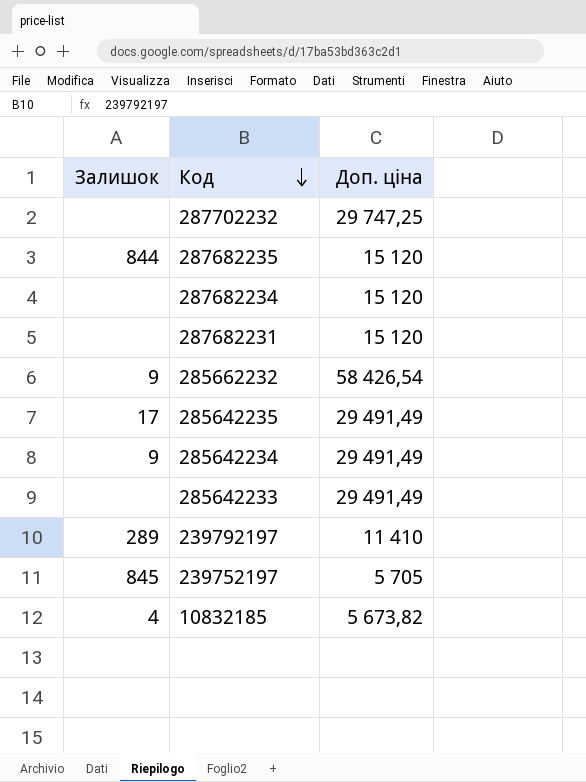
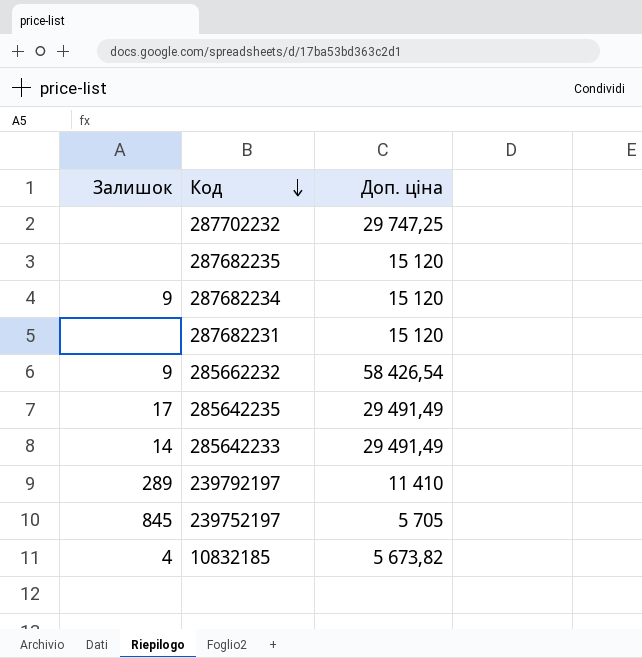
row 285642234: 9 | 29 491,49 -> none
287682235 | Залишок: 844 -> none
287682234 | Залишок: none -> 9
285642233 | Залишок: none -> 14

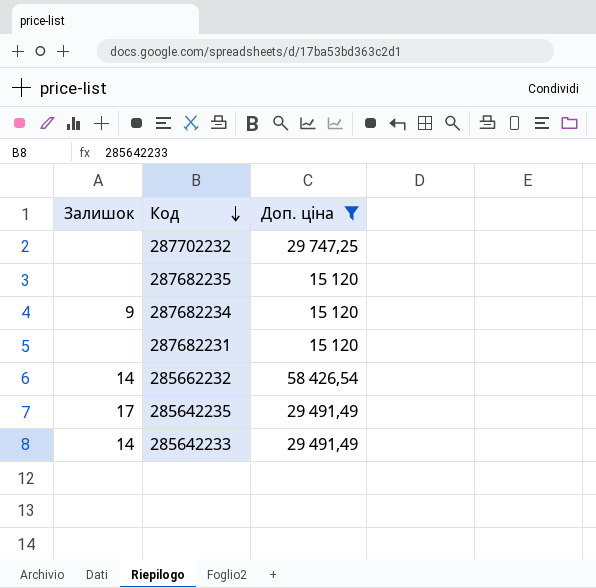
filter: none -> Доп. ціна >= 15 120
285662232 | Залишок: 9 -> 14

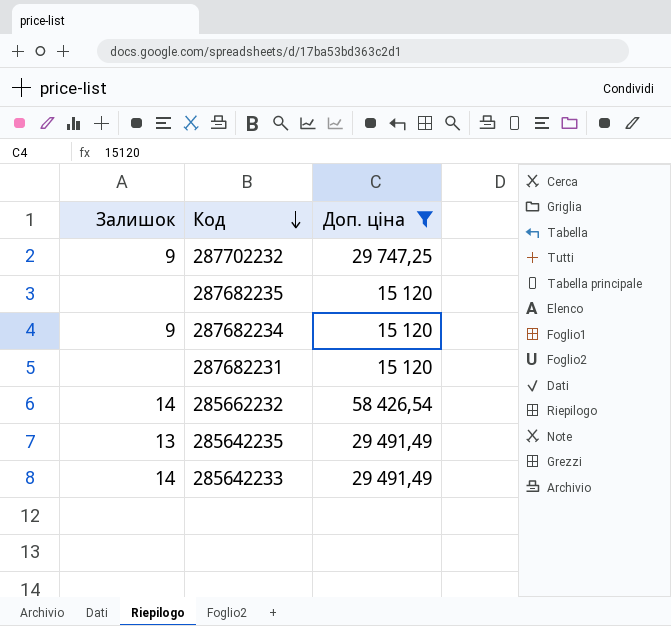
287702232 | Залишок: none -> 9
285642235 | Залишок: 17 -> 13

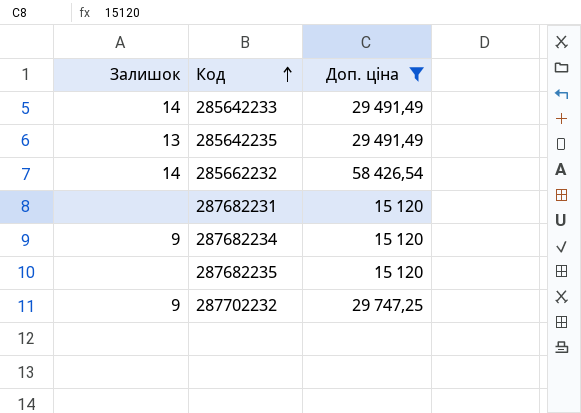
row order: Код descending -> Код ascending

